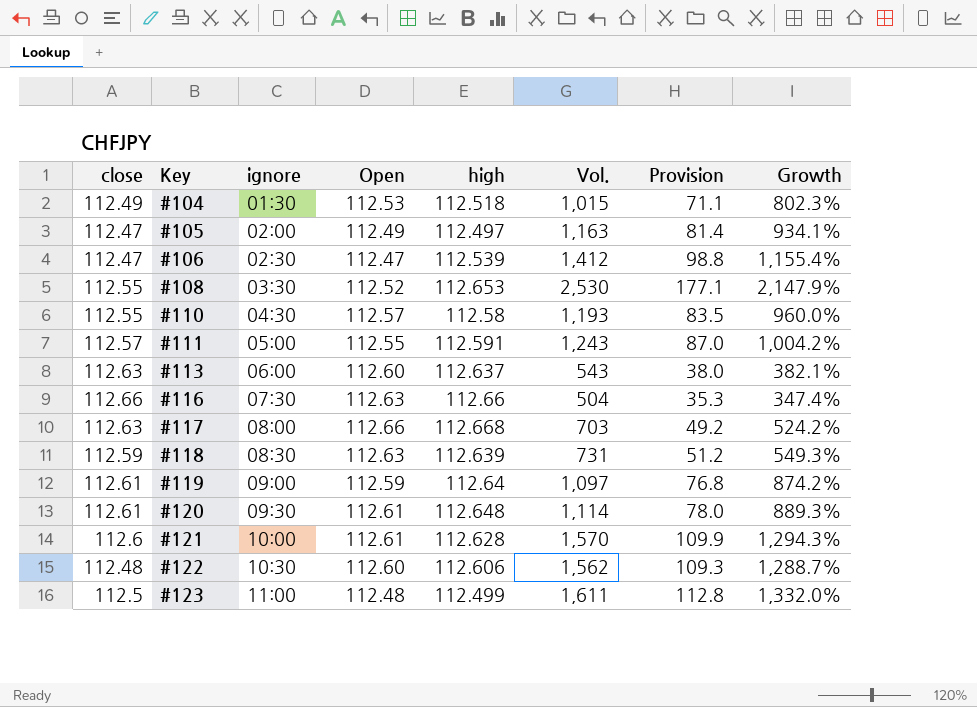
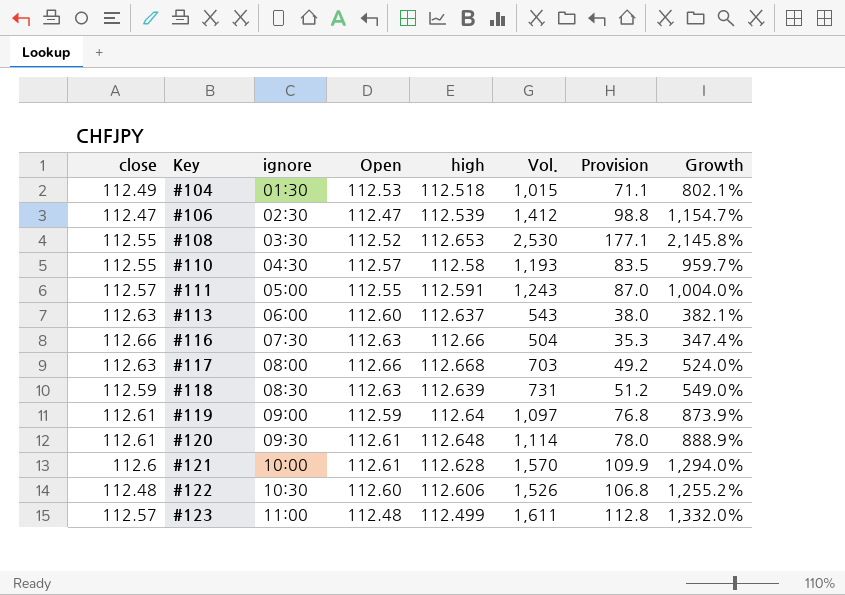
column Growth | formula: ([Vol.] - [close]) / [close] -> ([Vol.] - [high]) / [high]
row #105: 112.47 | 02:00 | 112.49 | 112.497 | 1,163 | 81.4 | 934.1% -> none
#122 | Vol.: 1,562 -> 1,526
#122 | Provision: 109.3 -> 106.8
#123 | close: 112.5 -> 112.57

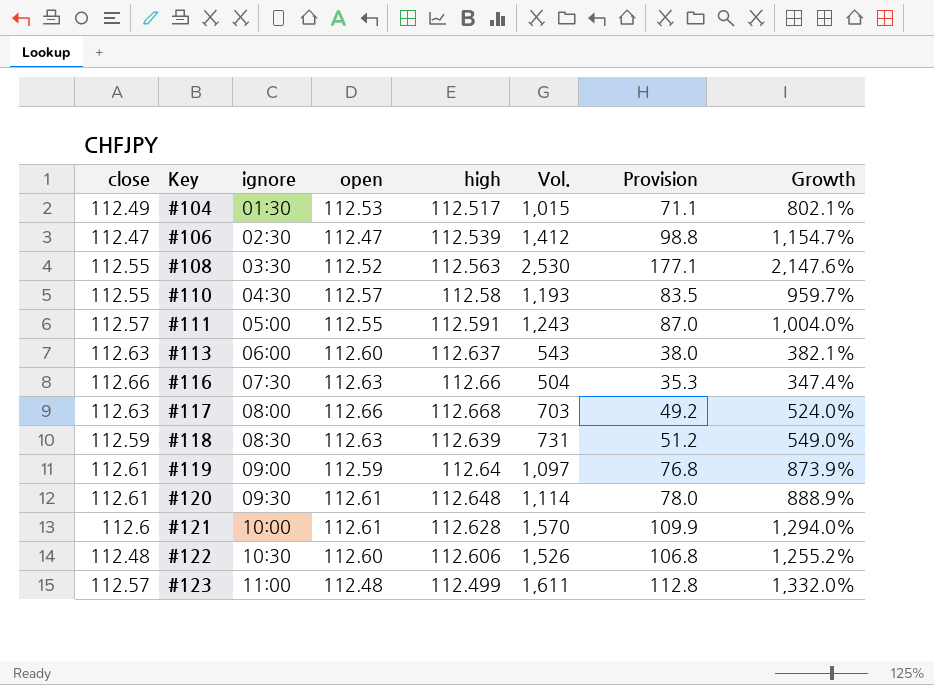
column name: Open -> open
#104 | high: 112.518 -> 112.517
#108 | high: 112.653 -> 112.563
#108 | Growth: 2,145.8% -> 2,147.6%

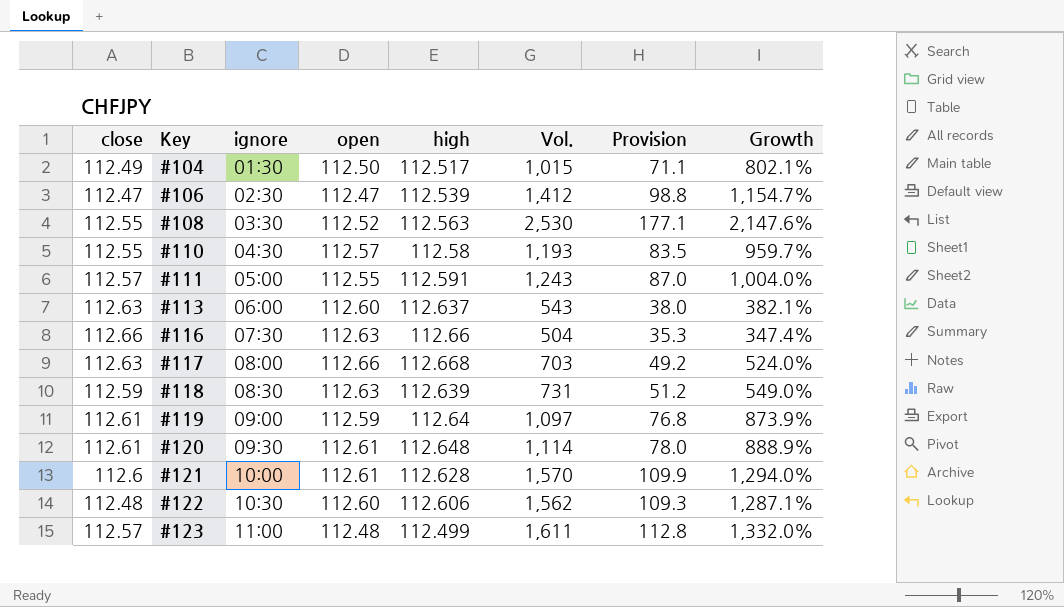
#104 | open: 112.53 -> 112.50
#122 | Vol.: 1,526 -> 1,562
#122 | Provision: 106.8 -> 109.3
#122 | Growth: 1,255.2% -> 1,287.1%

